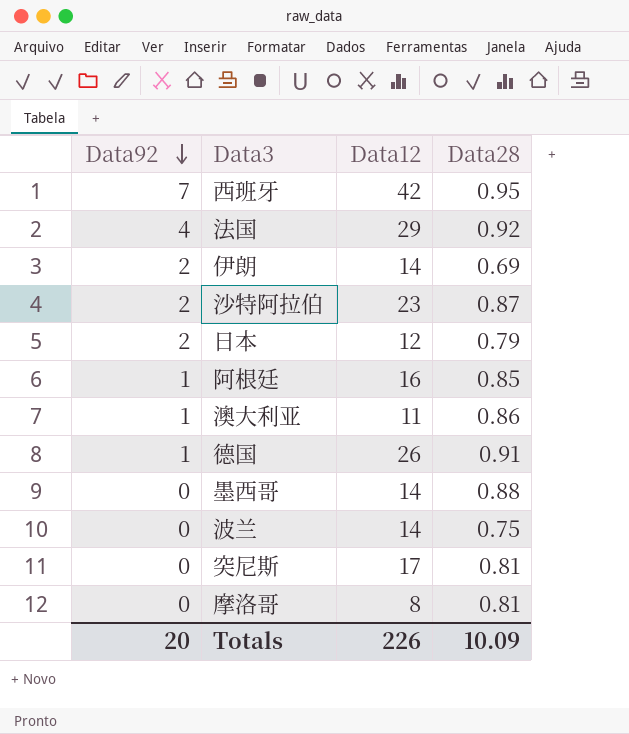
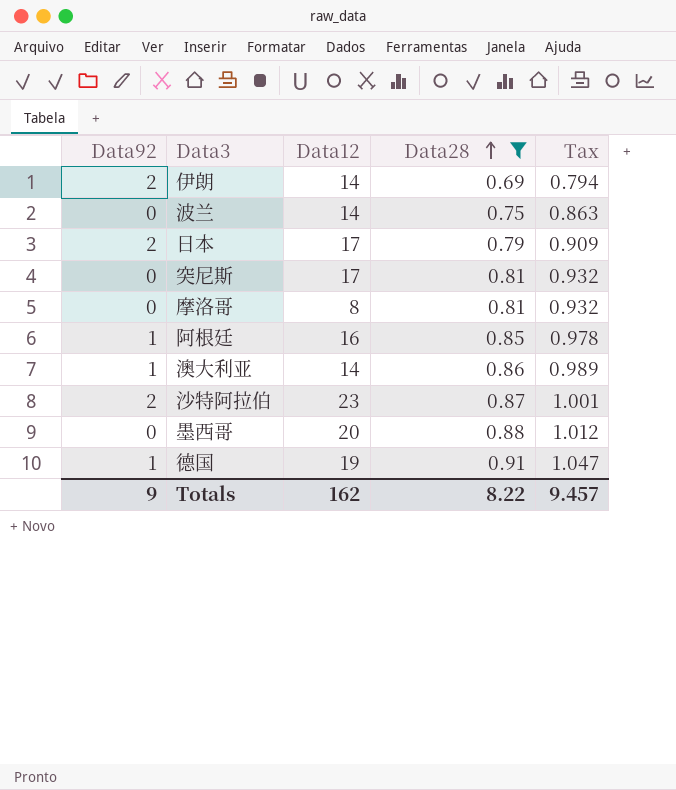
filter: none -> Data28 <= 0.91
row order: Data92 descending -> Data28 ascending
column Tax | formula: none -> [Data28] * 1.15
日本 | Data12: 12 -> 17
澳大利亚 | Data12: 11 -> 14
墨西哥 | Data12: 14 -> 20
德国 | Data12: 26 -> 19
Totals | Data92: 20 -> 9
Totals | Data12: 226 -> 162
Totals | Data28: 10.09 -> 8.22

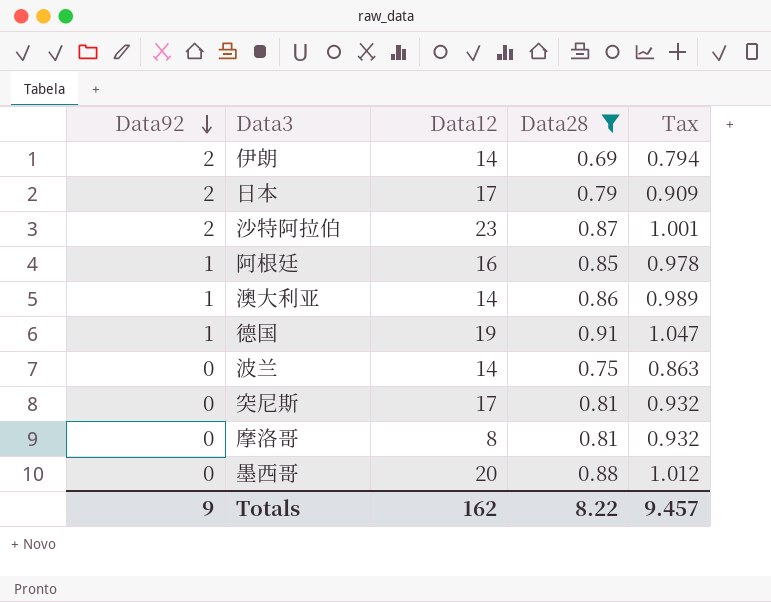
row order: Data28 ascending -> Data92 descending

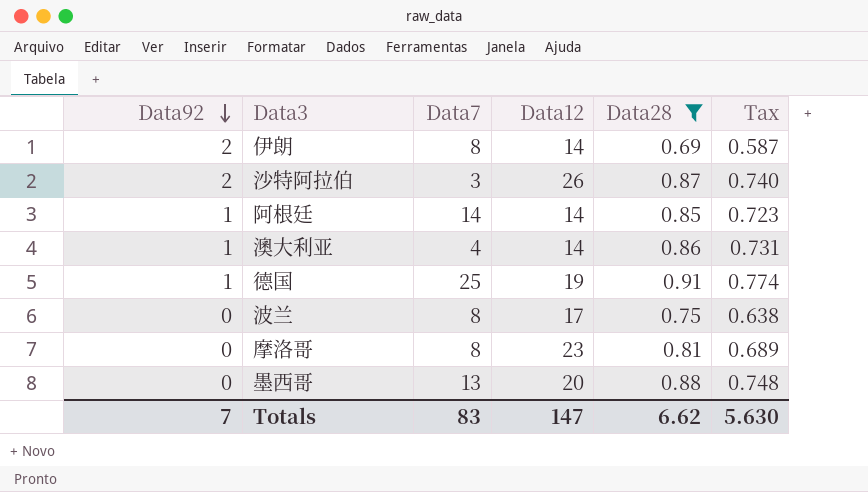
column Data7 | position: none -> 3
column Tax | formula: [Data28] * 1.15 -> [Data28] * 0.85
row 日本: 2 | 17 | 0.79 | 0.909 -> none
row 突尼斯: 0 | 17 | 0.81 | 0.932 -> none
沙特阿拉伯 | Data12: 23 -> 26
阿根廷 | Data12: 16 -> 14
波兰 | Data12: 14 -> 17
摩洛哥 | Data12: 8 -> 23
Totals | Data92: 9 -> 7
Totals | Data12: 162 -> 147
Totals | Data28: 8.22 -> 6.62
Totals | Tax: 9.457 -> 5.630

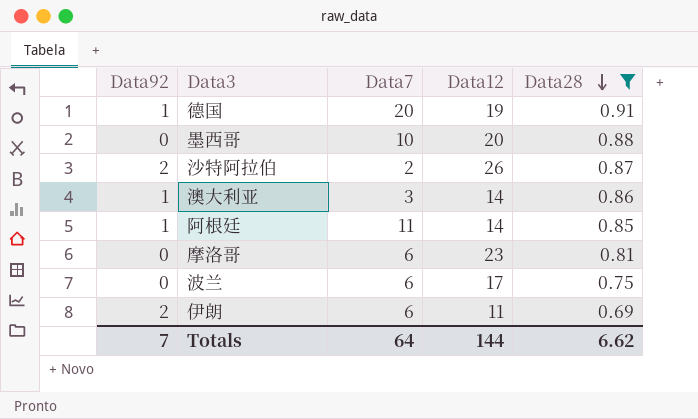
row order: Data92 descending -> Data28 descending
column Tax | formula: [Data28] * 0.85 -> none
德国 | Data7: 25 -> 20
墨西哥 | Data7: 13 -> 10
沙特阿拉伯 | Data7: 3 -> 2
澳大利亚 | Data7: 4 -> 3
阿根廷 | Data7: 14 -> 11
摩洛哥 | Data7: 8 -> 6
波兰 | Data7: 8 -> 6
伊朗 | Data7: 8 -> 6
伊朗 | Data12: 14 -> 11
Totals | Data7: 83 -> 64
Totals | Data12: 147 -> 144

